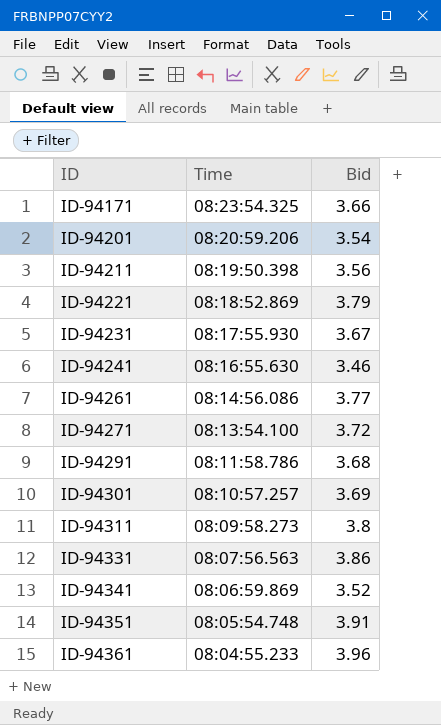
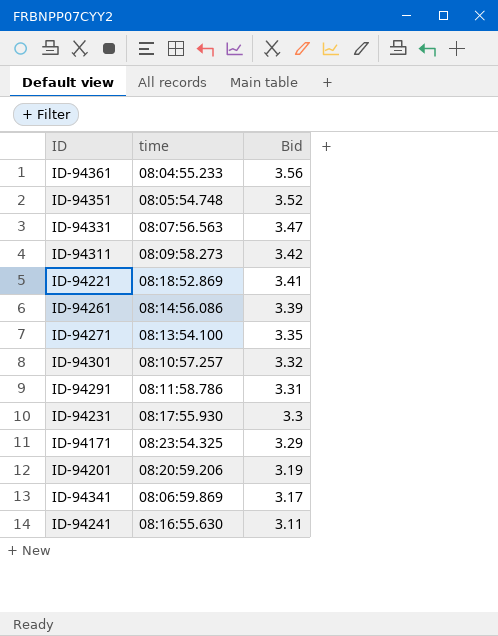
row order: ID ascending -> Bid descending
column name: Time -> time
row ID-94211: 08:19:50.398 | 3.56 -> none
ID-94361 | Bid: 3.96 -> 3.56
ID-94351 | Bid: 3.91 -> 3.52
ID-94331 | Bid: 3.86 -> 3.47
ID-94311 | Bid: 3.8 -> 3.42
ID-94221 | Bid: 3.79 -> 3.41
ID-94261 | Bid: 3.77 -> 3.39
ID-94271 | Bid: 3.72 -> 3.35
ID-94301 | Bid: 3.69 -> 3.32
ID-94291 | Bid: 3.68 -> 3.31
ID-94231 | Bid: 3.67 -> 3.3
ID-94171 | Bid: 3.66 -> 3.29
ID-94201 | Bid: 3.54 -> 3.19
ID-94341 | Bid: 3.52 -> 3.17
ID-94241 | Bid: 3.46 -> 3.11

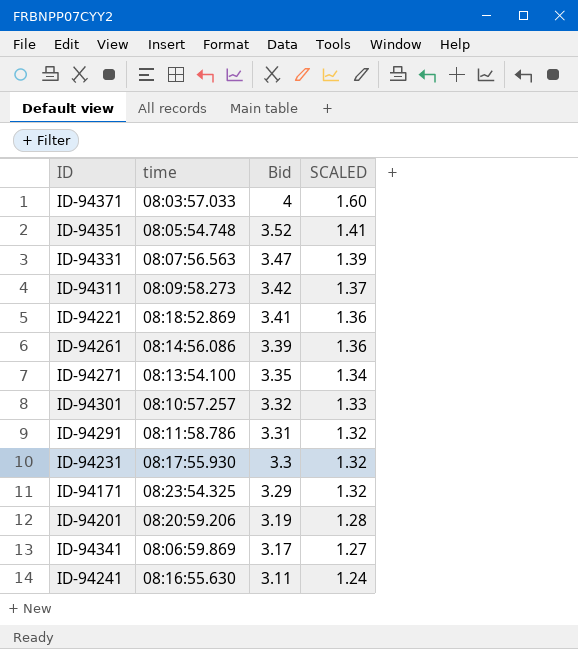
column SCALED | formula: none -> [Bid] * 0.4
row ID-94361: 08:04:55.233 | 3.56 -> none
row ID-94371: none -> 08:03:57.033 | 4 | 1.60

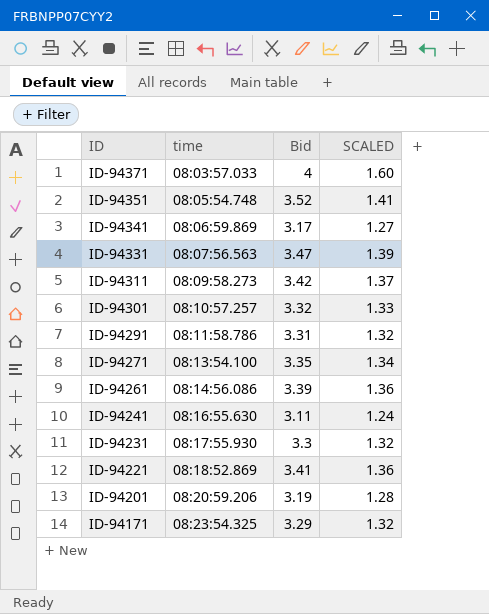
row order: Bid descending -> ID descending

